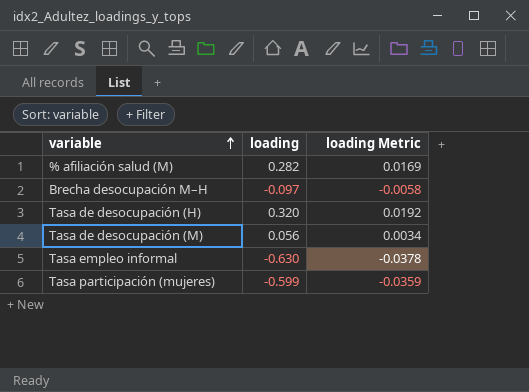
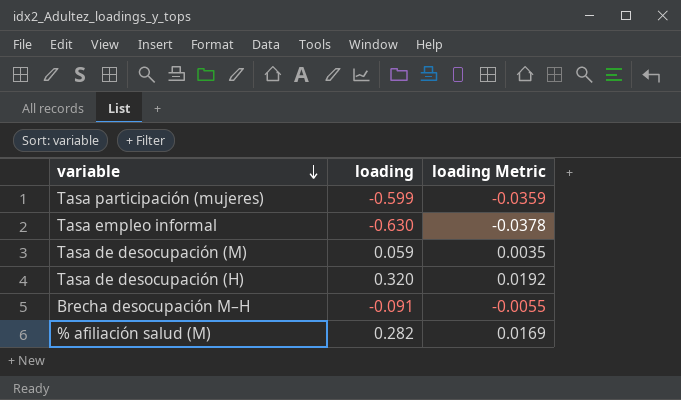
row order: variable ascending -> variable descending
Tasa de desocupación (M) | loading: 0.056 -> 0.059
Tasa de desocupación (M) | loading Metric: 0.0034 -> 0.0035
Brecha desocupación M–H | loading: -0.097 -> -0.091
Brecha desocupación M–H | loading Metric: -0.0058 -> -0.0055

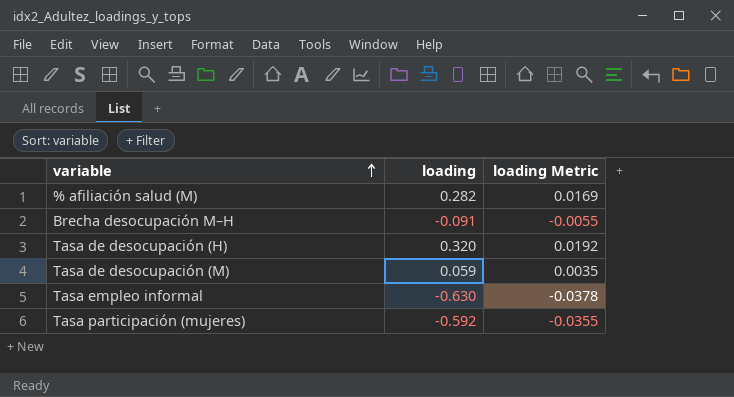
row order: variable descending -> variable ascending
Tasa participación (mujeres) | loading: -0.599 -> -0.592
Tasa participación (mujeres) | loading Metric: -0.0359 -> -0.0355

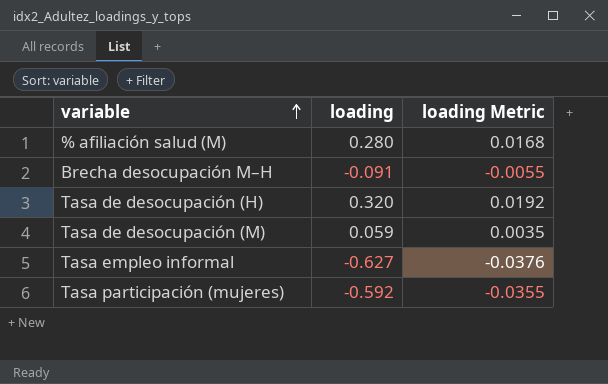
% afiliación salud (M) | loading: 0.282 -> 0.280
% afiliación salud (M) | loading Metric: 0.0169 -> 0.0168
Tasa empleo informal | loading: -0.630 -> -0.627
Tasa empleo informal | loading Metric: -0.0378 -> -0.0376

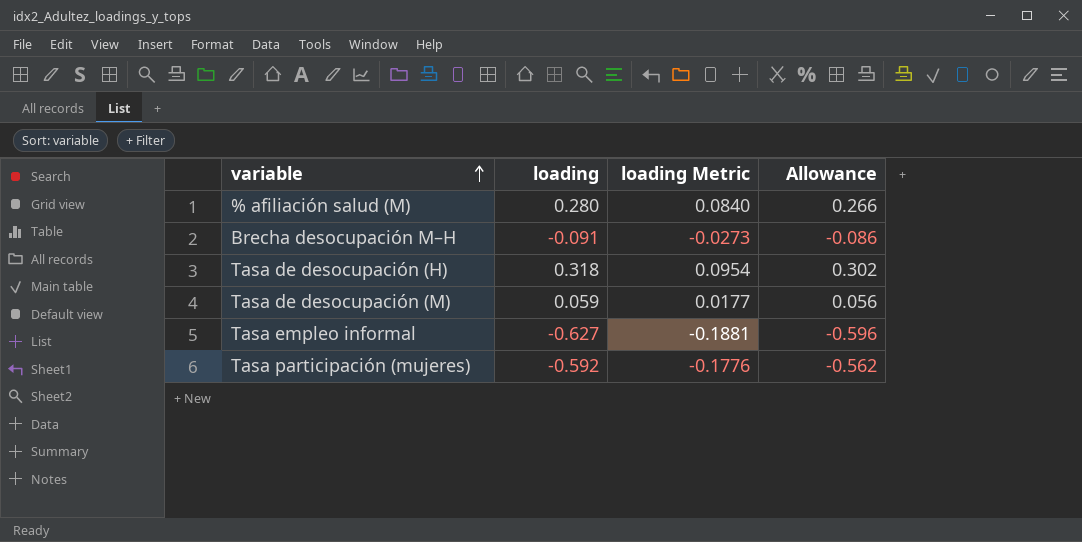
column loading Metric | formula: [loading] * 0.06 -> [loading] * 0.3
column Allowance | formula: none -> [loading] * 0.95
Tasa de desocupación (H) | loading: 0.320 -> 0.318

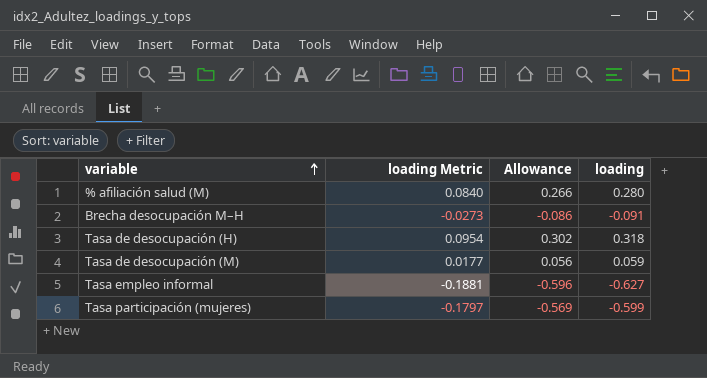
column loading | position: 2 -> 4
Tasa participación (mujeres) | loading Metric: -0.1776 -> -0.1797
Tasa participación (mujeres) | Allowance: -0.562 -> -0.569
Tasa participación (mujeres) | loading: -0.592 -> -0.599

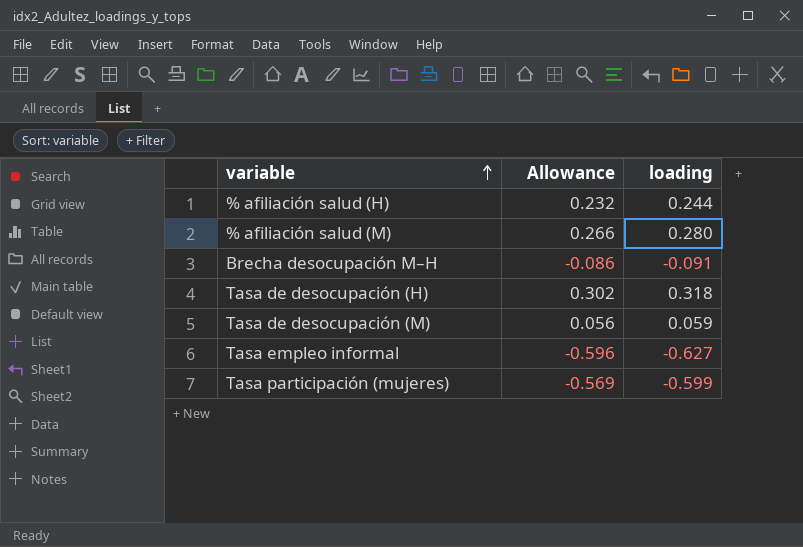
column loading Metric | formula: [loading] * 0.3 -> none
row % afiliación salud (H): none -> 0.232 | 0.244

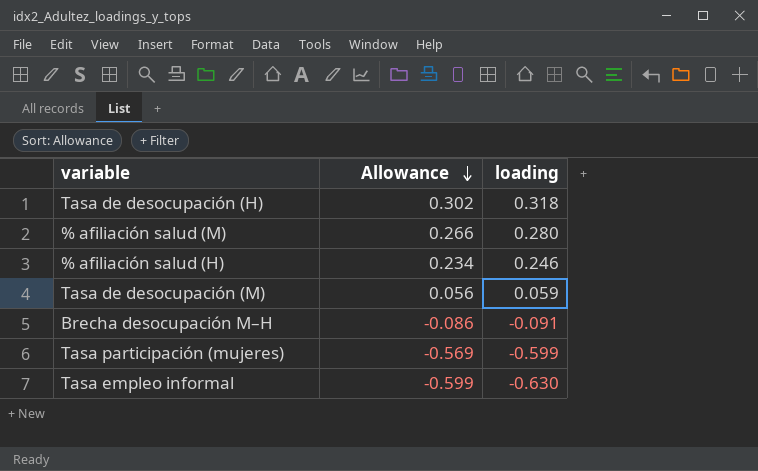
row order: variable ascending -> Allowance descending
% afiliación salud (H) | Allowance: 0.232 -> 0.234
% afiliación salud (H) | loading: 0.244 -> 0.246
Tasa empleo informal | Allowance: -0.596 -> -0.599
Tasa empleo informal | loading: -0.627 -> -0.630

